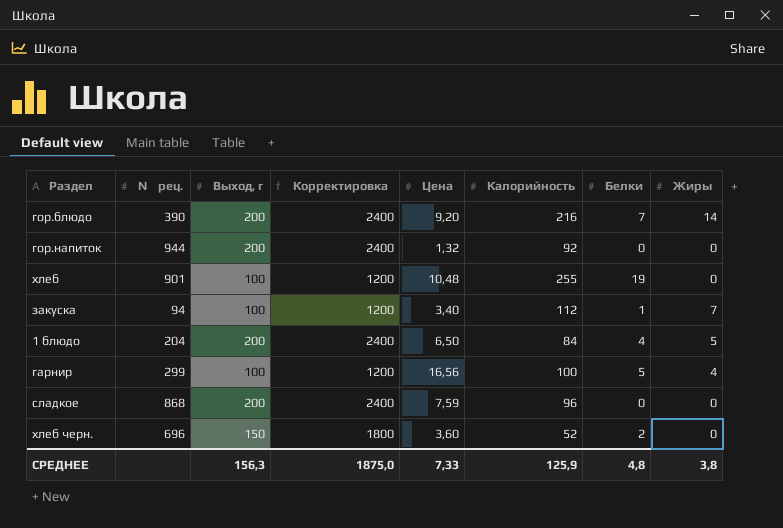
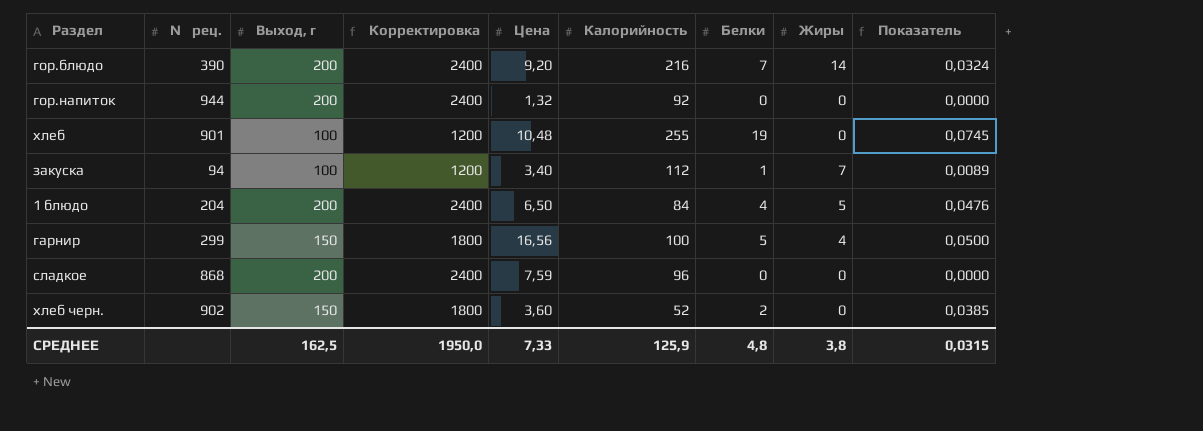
column Показатель | formula: none -> [Белки] / [Калорийность]
гарнир | Выход, г: 100 -> 150
гарнир | Корректировка: 1200 -> 1800
хлеб черн. | № рец.: 696 -> 902
СРЕДНЕЕ | Выход, г: 156,3 -> 162,5
СРЕДНЕЕ | Корректировка: 1875,0 -> 1950,0

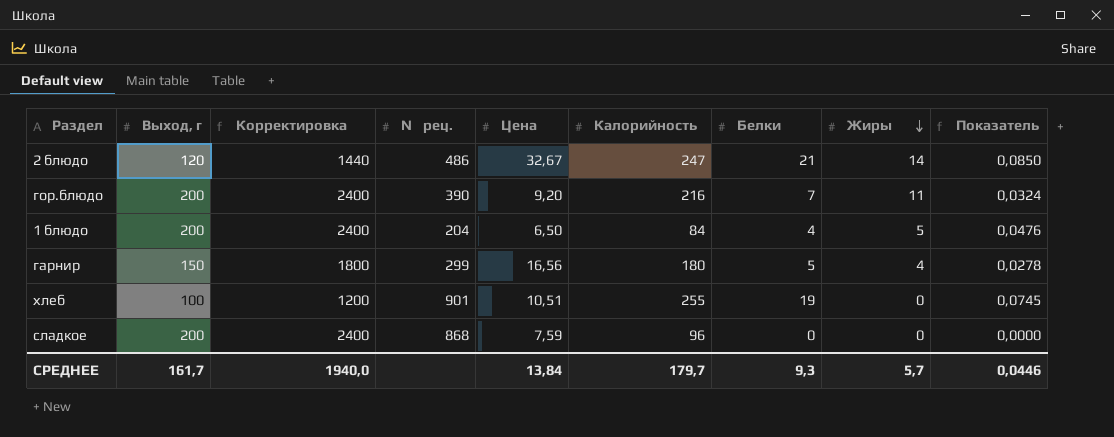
row order: none -> Жиры descending
column № рец. | position: 2 -> 4
row гор.напиток: 944 | 200 | 2400 | 1,32 | 92 | 0 | 0 | 0,0000 -> none
row закуска: 94 | 100 | 1200 | 3,40 | 112 | 1 | 7 | 0,0089 -> none
row хлеб черн.: 902 | 150 | 1800 | 3,60 | 52 | 2 | 0 | 0,0385 -> none
row 2 блюдо: none -> 120 | 1440 | 486 | 32,67 | 247 | 21 | 14 | 0,0850
гор.блюдо | Жиры: 14 -> 11
гарнир | Калорийность: 100 -> 180
гарнир | Показатель: 0,0500 -> 0,0278
хлеб | Цена: 10,48 -> 10,51
СРЕДНЕЕ | Выход, г: 162,5 -> 161,7
СРЕДНЕЕ | Корректировка: 1950,0 -> 1940,0
СРЕДНЕЕ | Цена: 7,33 -> 13,84
СРЕДНЕЕ | Калорийность: 125,9 -> 179,7
СРЕДНЕЕ | Белки: 4,8 -> 9,3
СРЕДНЕЕ | Жиры: 3,8 -> 5,7
СРЕДНЕЕ | Показатель: 0,0315 -> 0,0446

